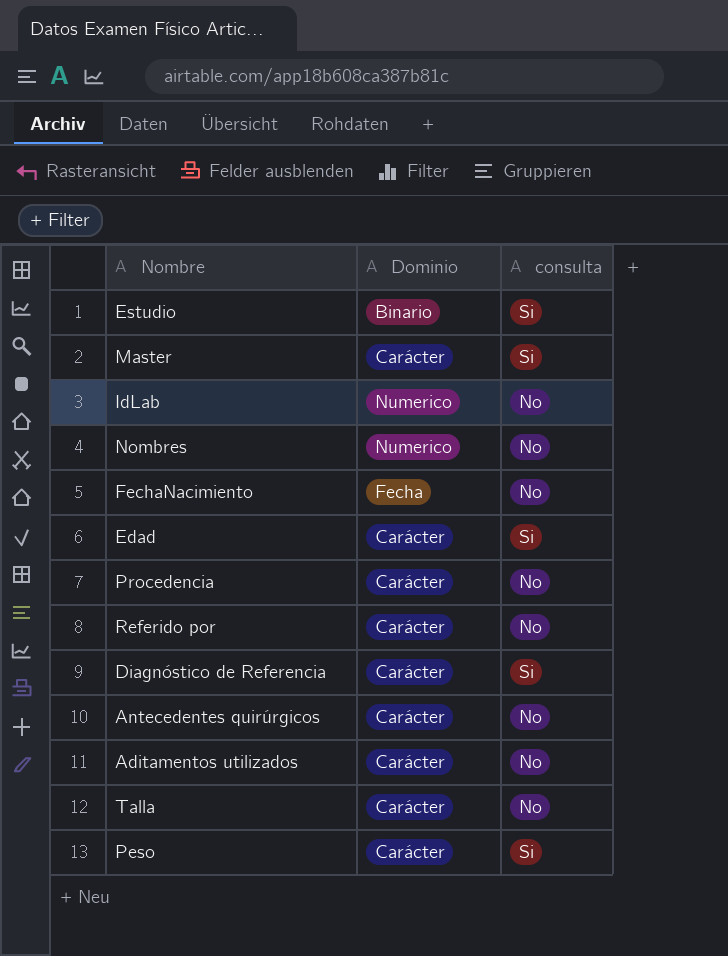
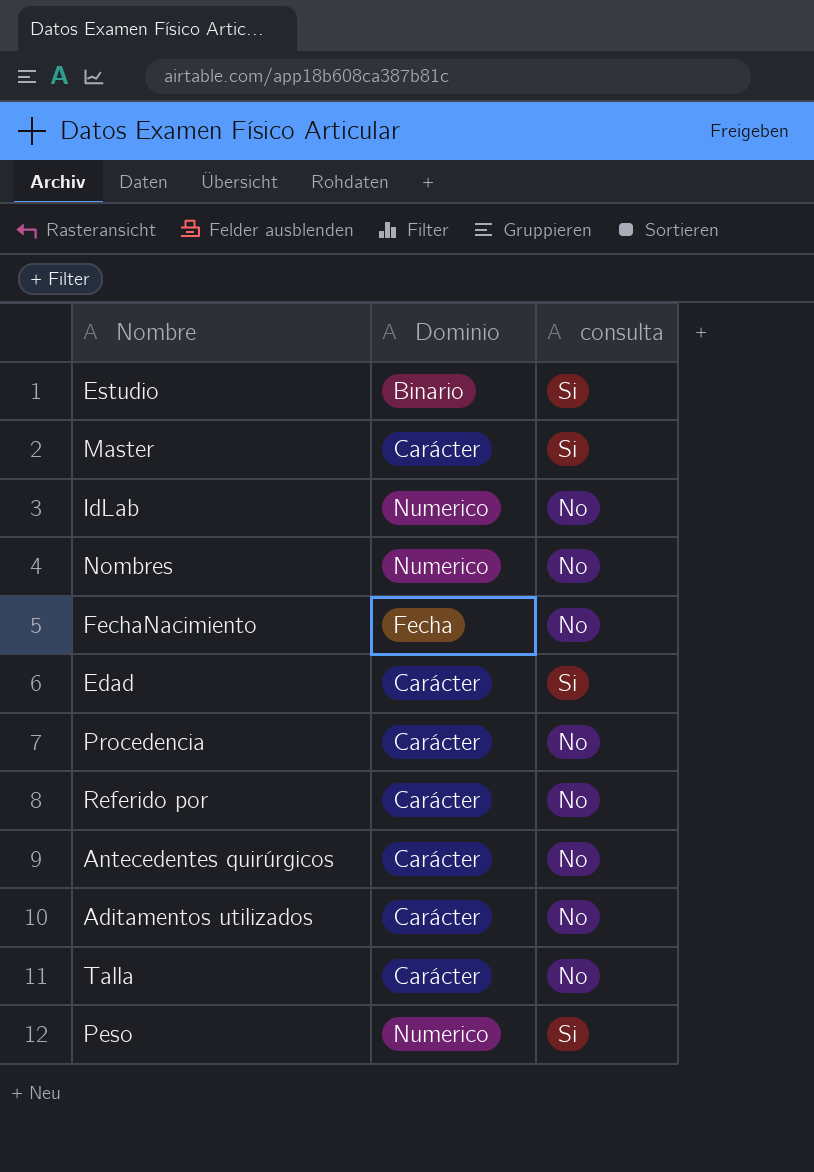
row Diagnóstico de Referencia: Carácter | Si -> none
Peso | Dominio: Carácter -> Numerico

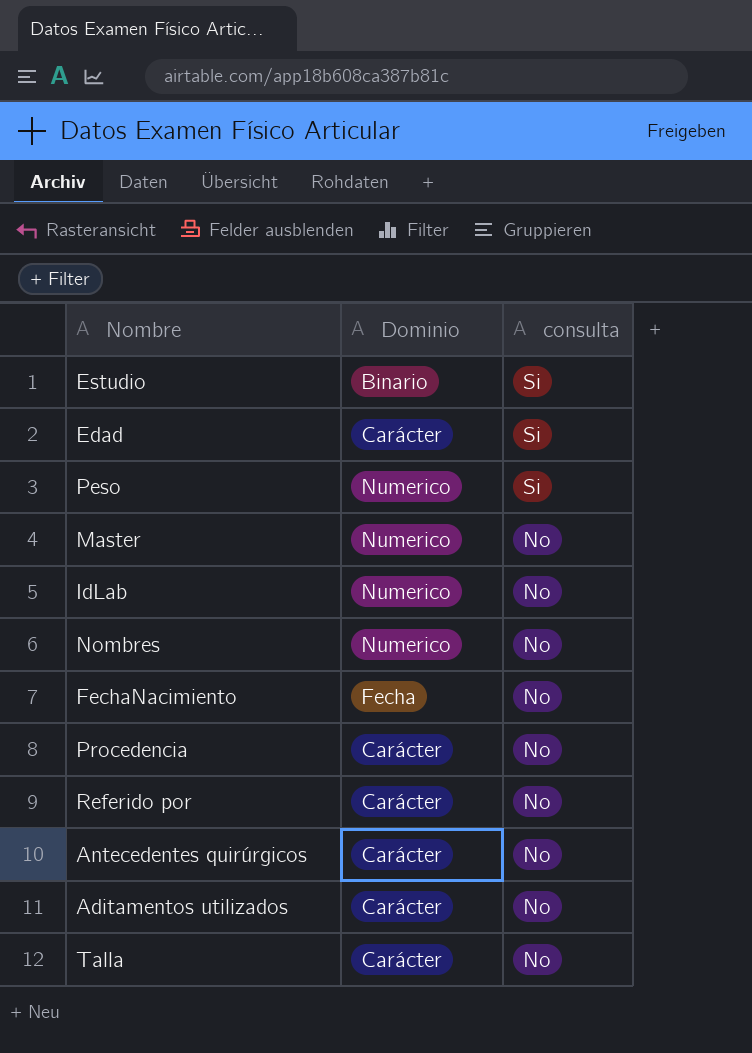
row order: none -> consulta descending
Master | Dominio: Carácter -> Numerico
Master | consulta: Si -> No

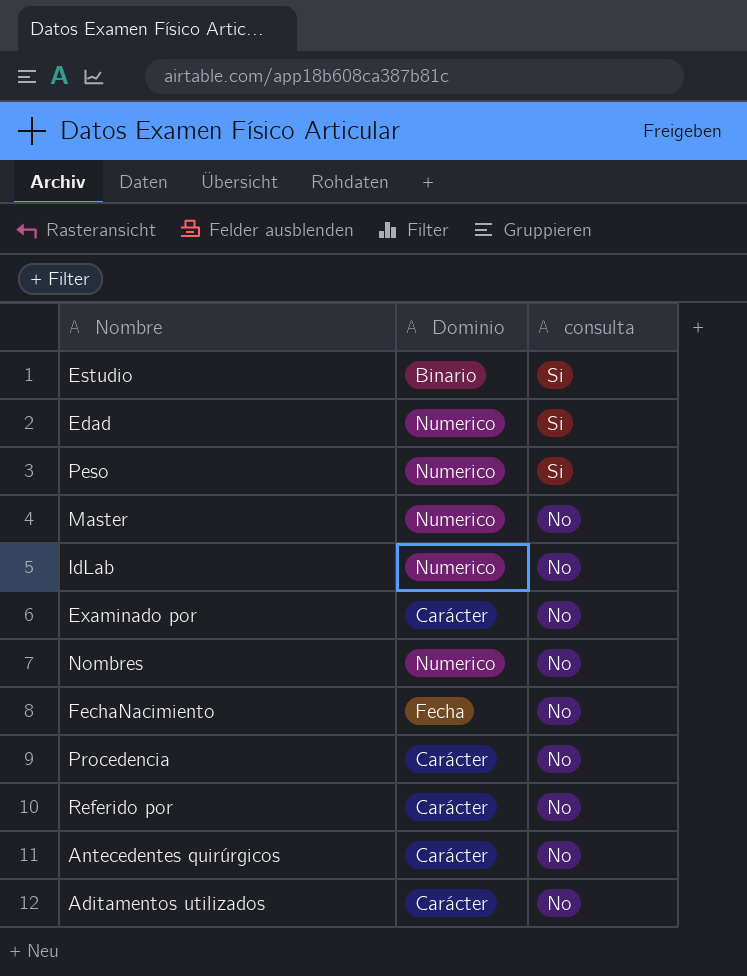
row Talla: Carácter | No -> none
Edad | Dominio: Carácter -> Numerico
row Examinado por: none -> Carácter | No

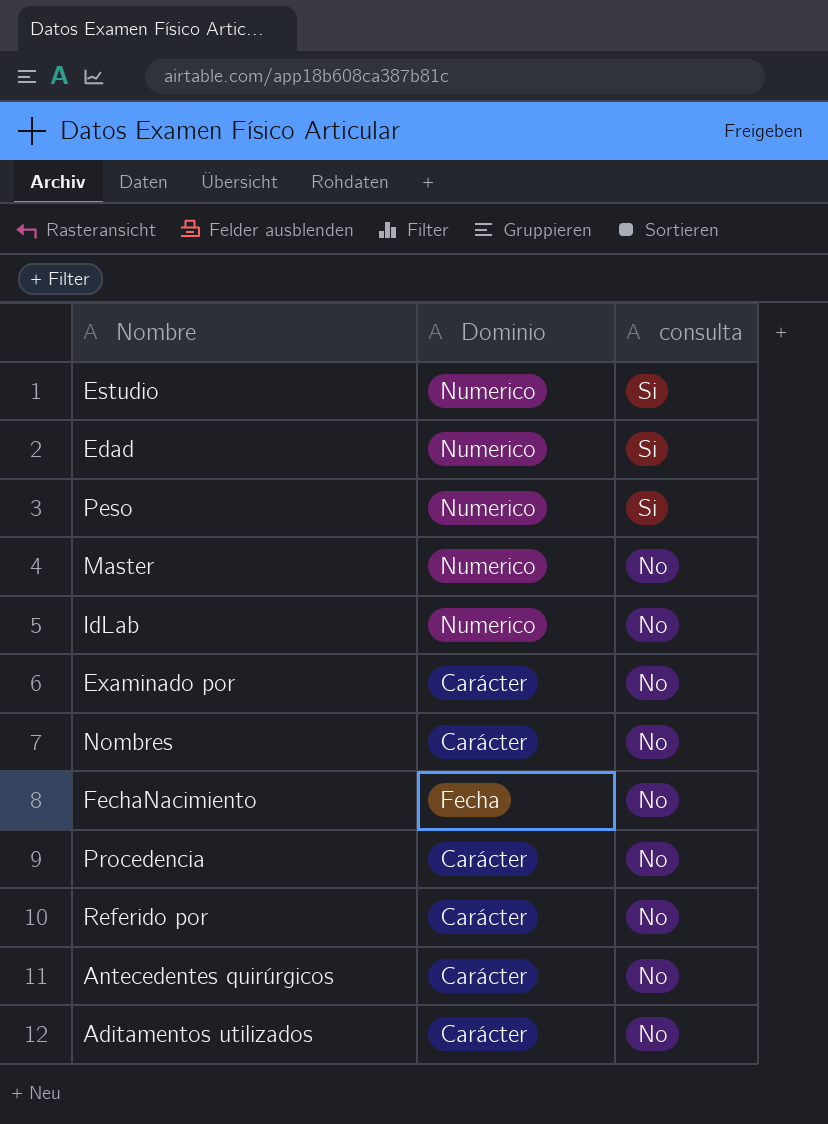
Estudio | Dominio: Binario -> Numerico
Nombres | Dominio: Numerico -> Carácter

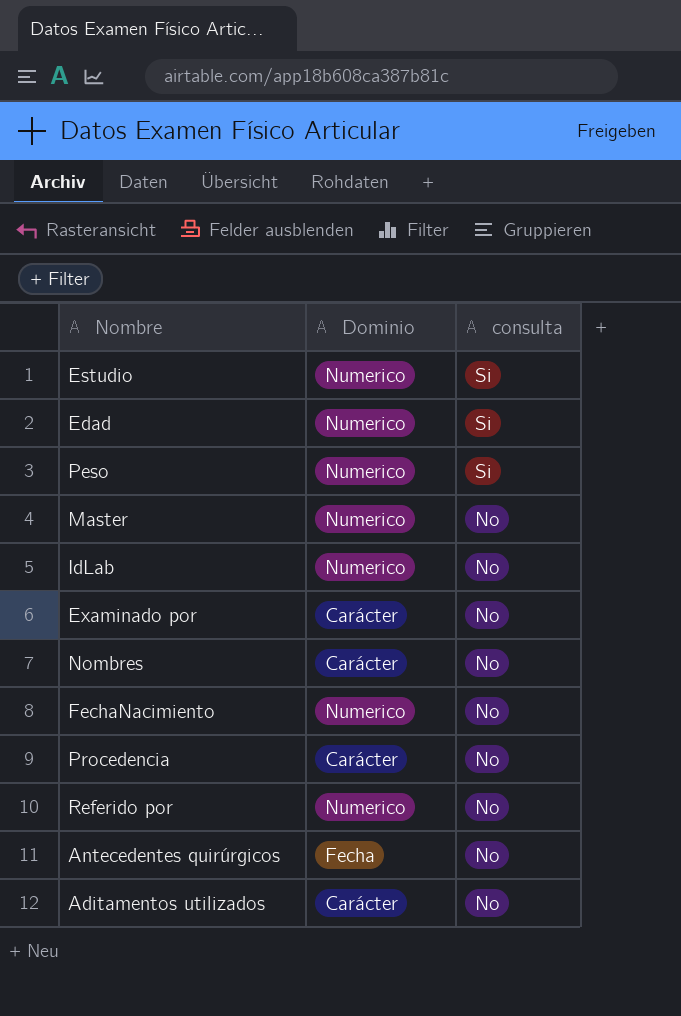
FechaNacimiento | Dominio: Fecha -> Numerico
Referido por | Dominio: Carácter -> Numerico
Antecedentes quirúrgicos | Dominio: Carácter -> Fecha

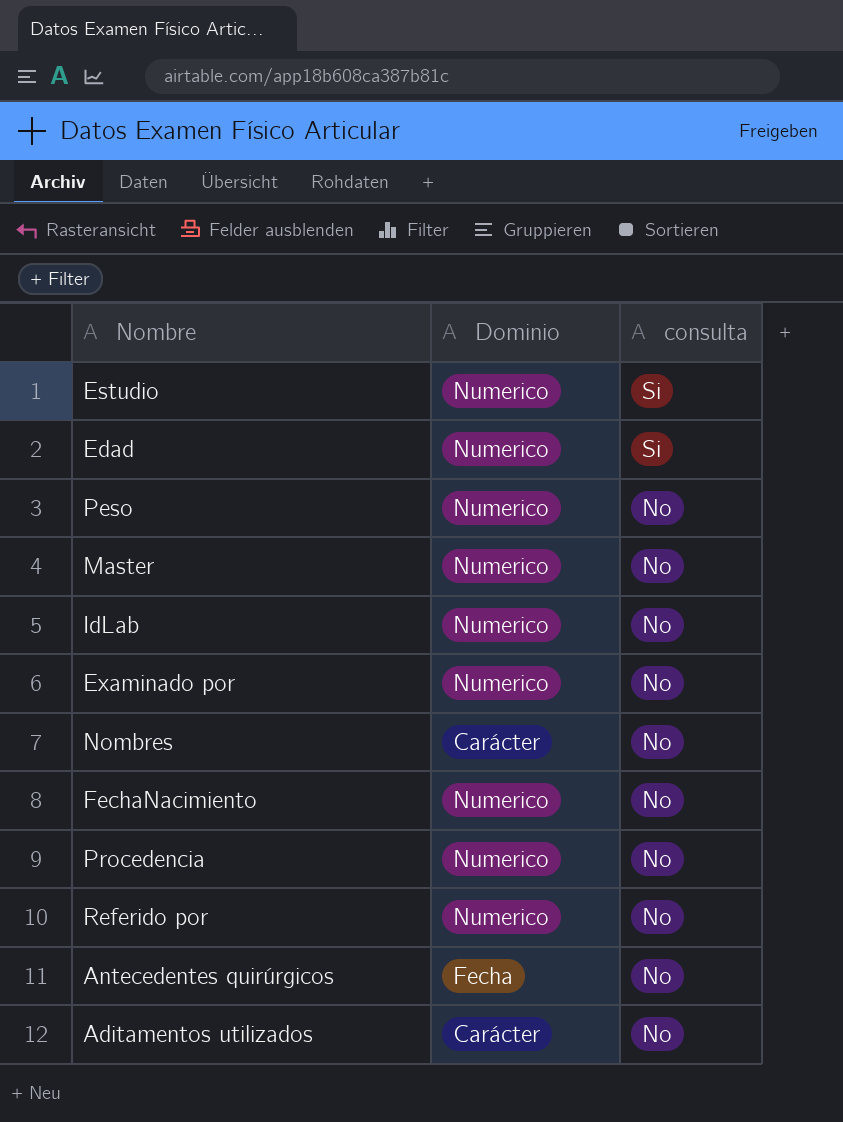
Peso | consulta: Si -> No
Examinado por | Dominio: Carácter -> Numerico
Procedencia | Dominio: Carácter -> Numerico

